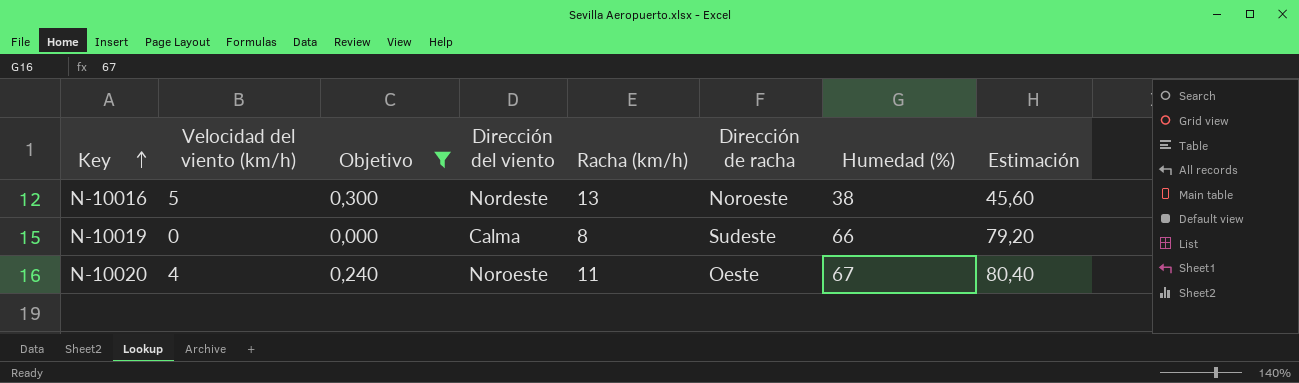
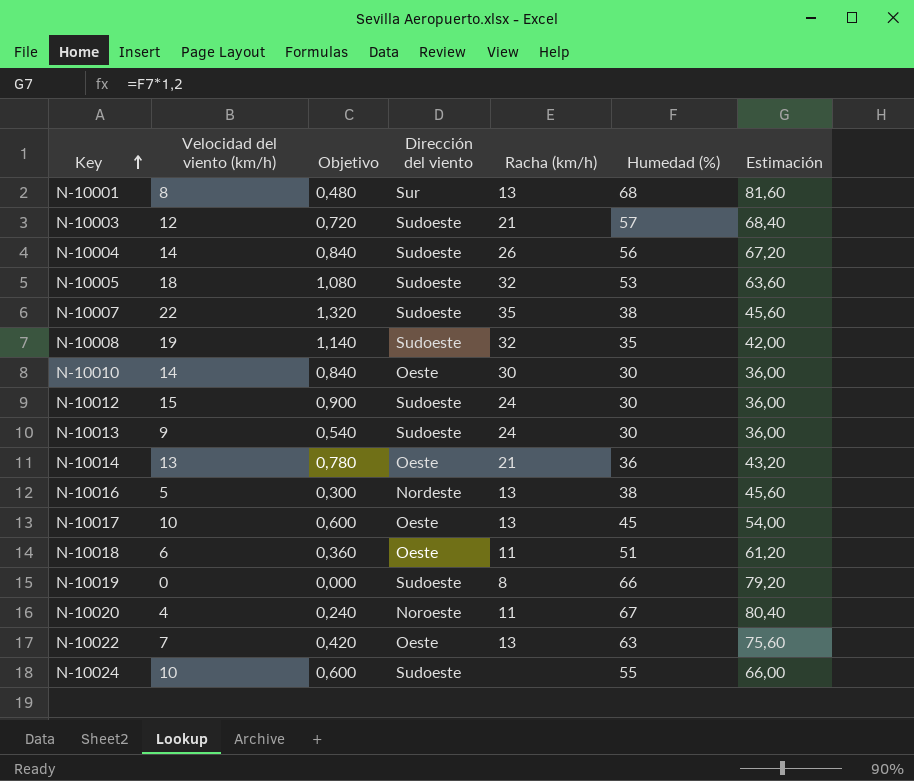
filter: Objetivo <= 0,300 -> none
column Dirección de racha | position: 6 -> none
N-10019 | Dirección del viento: Calma -> Sudoeste

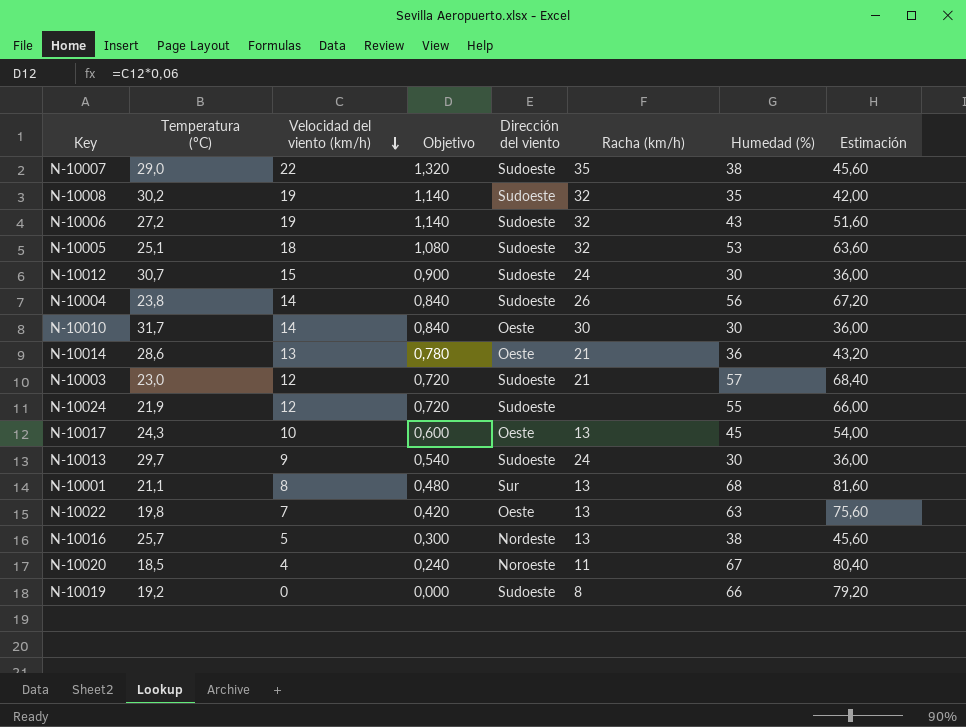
row order: Key ascending -> Velocidad del viento (km/h) descending
column Temperatura (ºC) | position: none -> 2
row N-10018: 6 | 0,360 | Oeste | 11 | 51 | 61,20 -> none
row N-10006: none -> 27,2 | 19 | 1,140 | Sudoeste | 32 | 43 | 51,60
N-10024 | Velocidad del viento (km/h): 10 -> 12
N-10024 | Objetivo: 0,600 -> 0,720

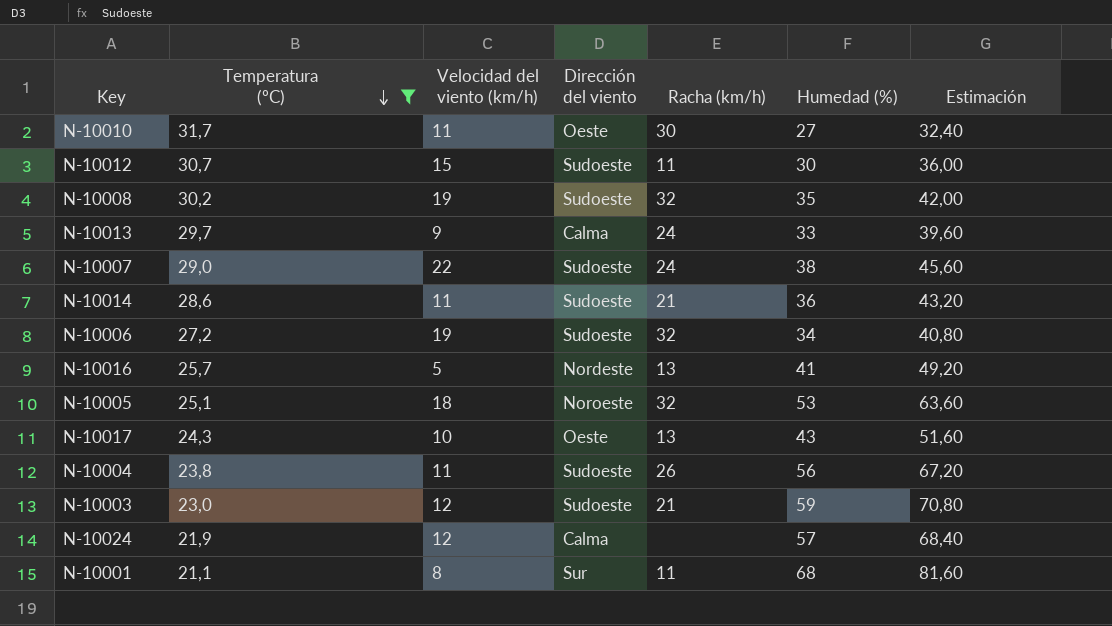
filter: none -> Temperatura (ºC) >= 21,1
row order: Velocidad del viento (km/h) descending -> Temperatura (ºC) descending
column Objetivo | formula: [Velocidad del viento (km/h)] * 0,06 -> none
N-10010 | Velocidad del viento (km/h): 14 -> 11
N-10010 | Humedad (%): 30 -> 27
N-10010 | Estimación: 36,00 -> 32,40
N-10012 | Racha (km/h): 24 -> 11
N-10013 | Dirección del viento: Sudoeste -> Calma
N-10013 | Humedad (%): 30 -> 33
N-10013 | Estimación: 36,00 -> 39,60
N-10007 | Racha (km/h): 35 -> 24
N-10014 | Velocidad del viento (km/h): 13 -> 11
N-10014 | Dirección del viento: Oeste -> Sudoeste
N-10006 | Humedad (%): 43 -> 34
N-10006 | Estimación: 51,60 -> 40,80
N-10016 | Humedad (%): 38 -> 41
N-10016 | Estimación: 45,60 -> 49,20
N-10005 | Dirección del viento: Sudoeste -> Noroeste
N-10017 | Humedad (%): 45 -> 43
N-10017 | Estimación: 54,00 -> 51,60
N-10004 | Velocidad del viento (km/h): 14 -> 11
N-10003 | Humedad (%): 57 -> 59
N-10003 | Estimación: 68,40 -> 70,80
N-10024 | Dirección del viento: Sudoeste -> Calma
N-10024 | Humedad (%): 55 -> 57
N-10024 | Estimación: 66,00 -> 68,40
N-10001 | Racha (km/h): 13 -> 11

